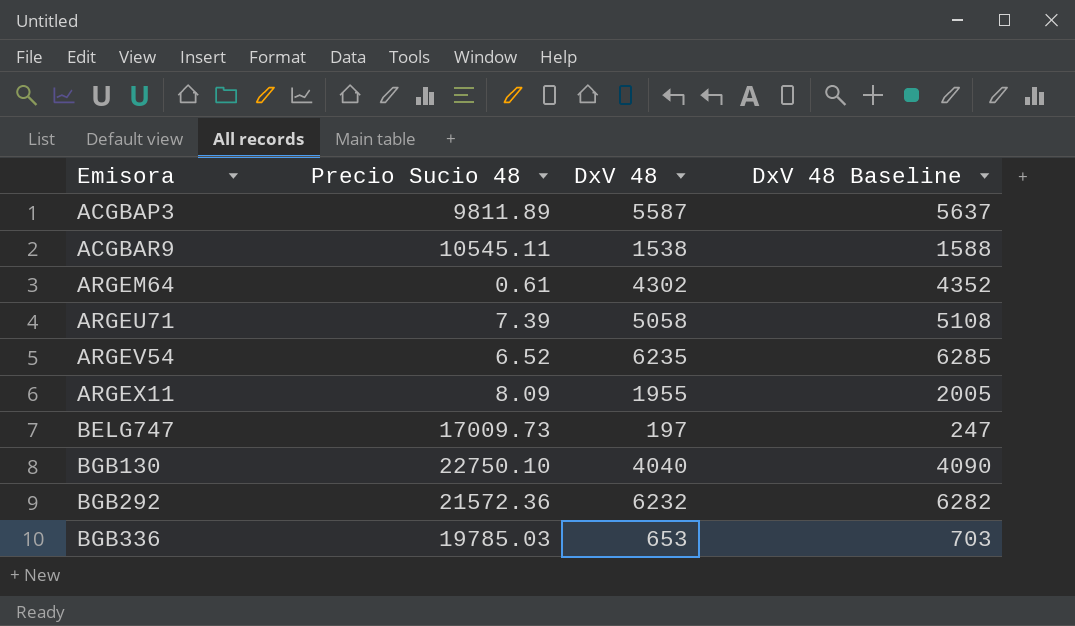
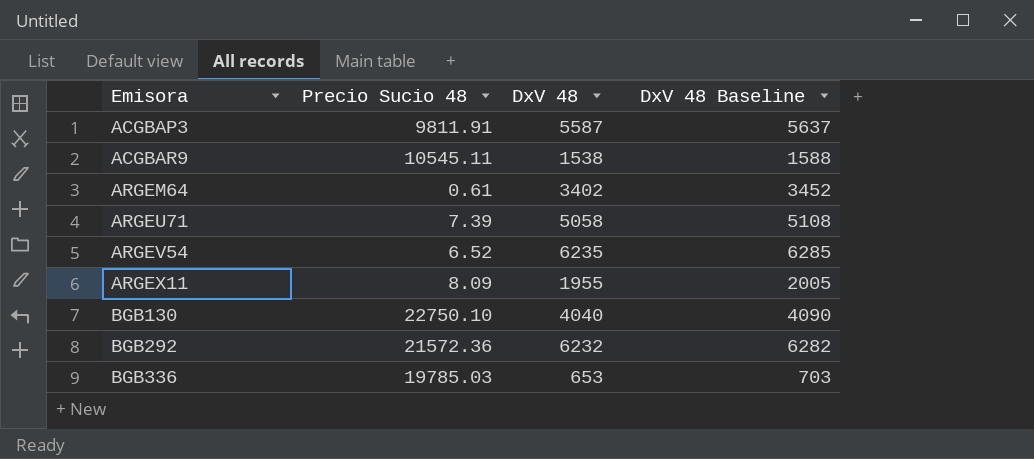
row BELG747: 17009.73 | 197 | 247 -> none
ACGBAP3 | Precio Sucio 48: 9811.89 -> 9811.91
ARGEM64 | DxV 48: 4302 -> 3402
ARGEM64 | DxV 48 Baseline: 4352 -> 3452

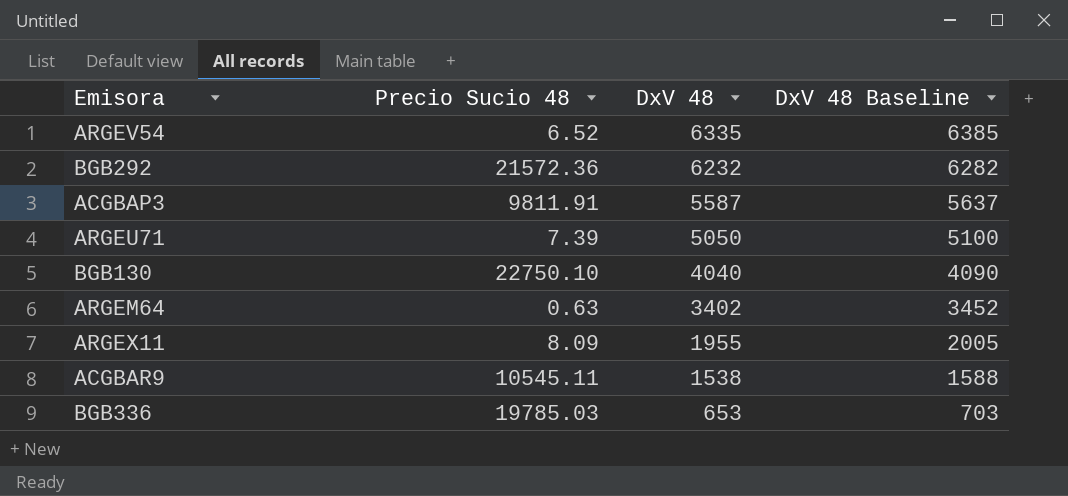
row order: Emisora ascending -> DxV 48 descending
ARGEV54 | DxV 48: 6235 -> 6335
ARGEV54 | DxV 48 Baseline: 6285 -> 6385
ARGEU71 | DxV 48: 5058 -> 5050
ARGEU71 | DxV 48 Baseline: 5108 -> 5100
ARGEM64 | Precio Sucio 48: 0.61 -> 0.63

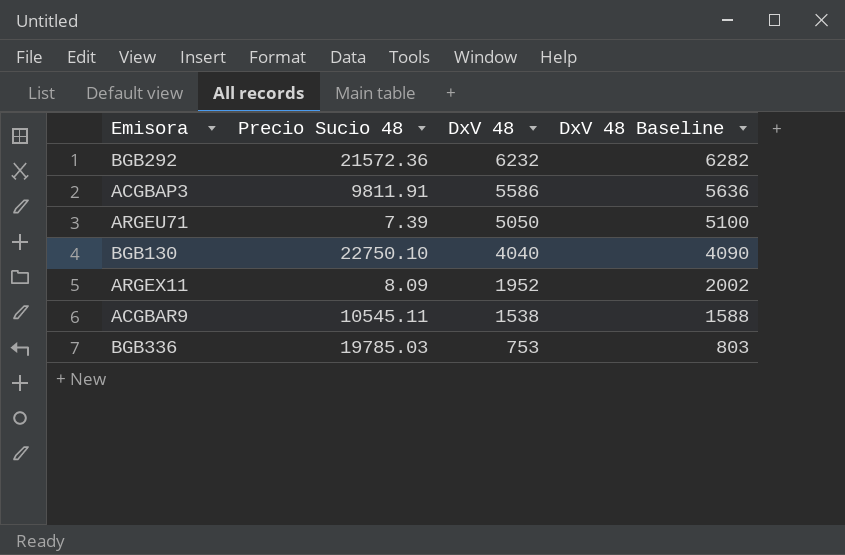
row ARGEV54: 6.52 | 6335 | 6385 -> none
row ARGEM64: 0.63 | 3402 | 3452 -> none
ACGBAP3 | DxV 48: 5587 -> 5586
ACGBAP3 | DxV 48 Baseline: 5637 -> 5636
ARGEX11 | DxV 48: 1955 -> 1952
ARGEX11 | DxV 48 Baseline: 2005 -> 2002
BGB336 | DxV 48: 653 -> 753
BGB336 | DxV 48 Baseline: 703 -> 803

